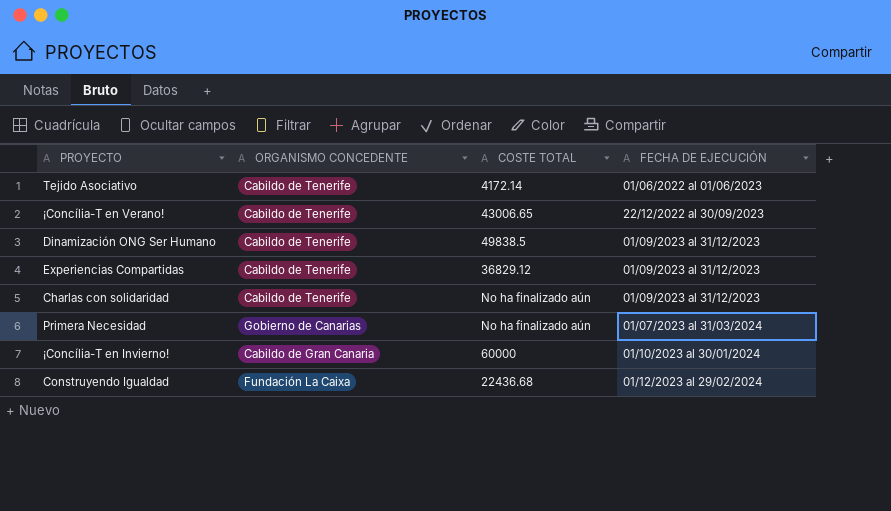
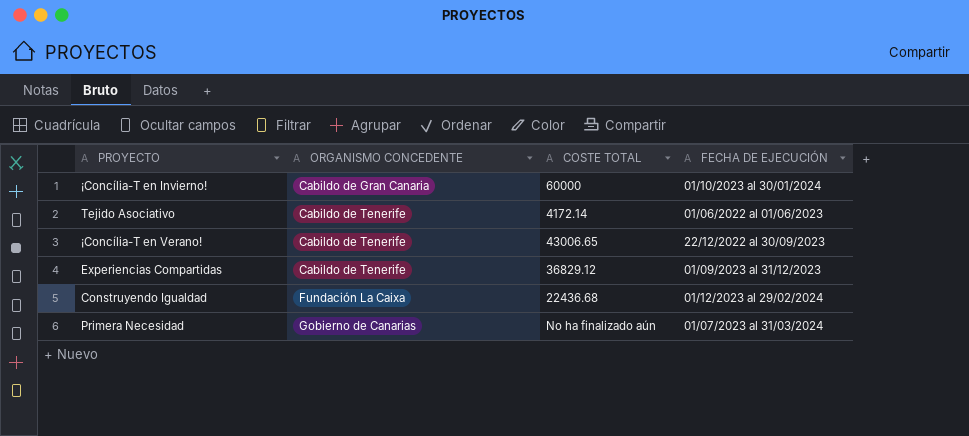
row order: none -> ORGANISMO CONCEDENTE ascending
row Dinamización ONG Ser Humano: Cabildo de Tenerife | 49838.5 | 01/09/2023 al 31/12/2023 -> none
row Charlas con solidaridad: Cabildo de Tenerife | No ha finalizado aún | 01/09/2023 al 31/12/2023 -> none

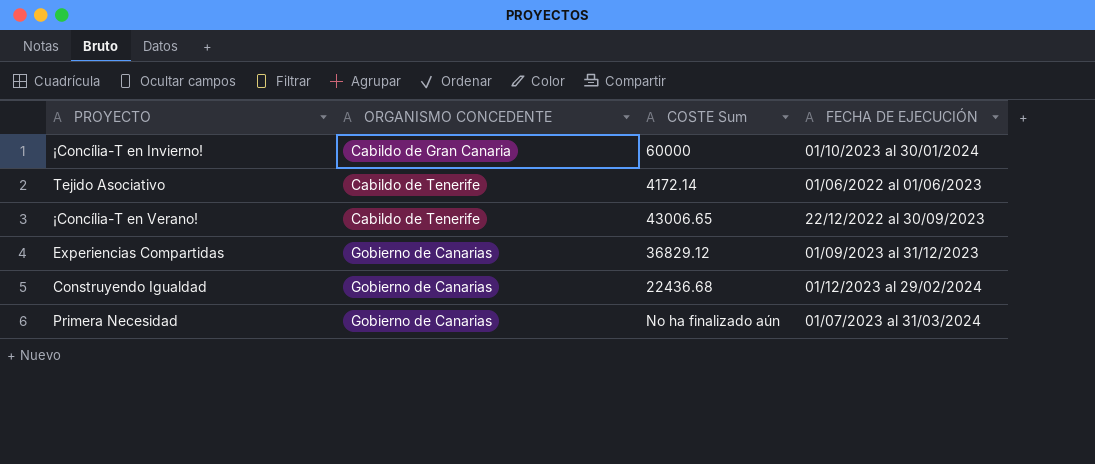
column name: COSTE TOTAL -> COSTE Sum
Experiencias Compartidas | ORGANISMO CONCEDENTE: Cabildo de Tenerife -> Gobierno de Canarias
Construyendo Igualdad | ORGANISMO CONCEDENTE: Fundación La Caixa -> Gobierno de Canarias

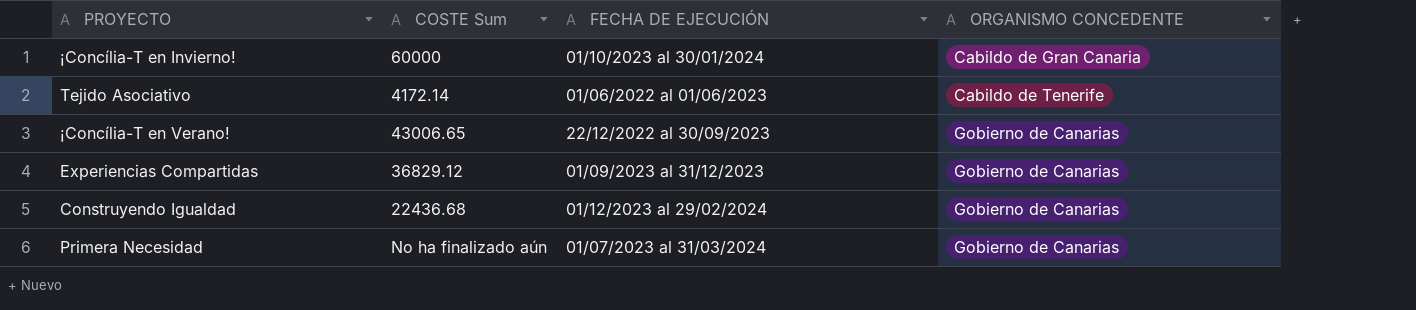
column ORGANISMO CONCEDENTE | position: 2 -> 4
¡Concília-T en Verano! | ORGANISMO CONCEDENTE: Cabildo de Tenerife -> Gobierno de Canarias

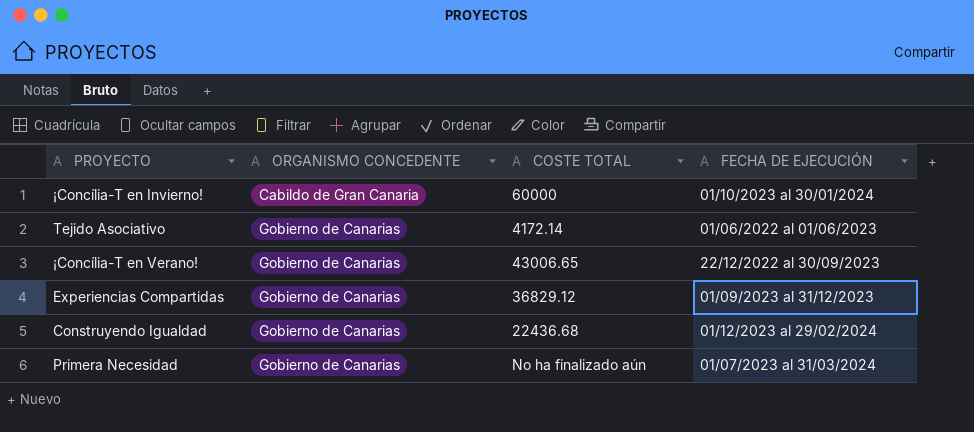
column ORGANISMO CONCEDENTE | position: 4 -> 2
column name: COSTE Sum -> COSTE TOTAL
Tejido Asociativo | ORGANISMO CONCEDENTE: Cabildo de Tenerife -> Gobierno de Canarias

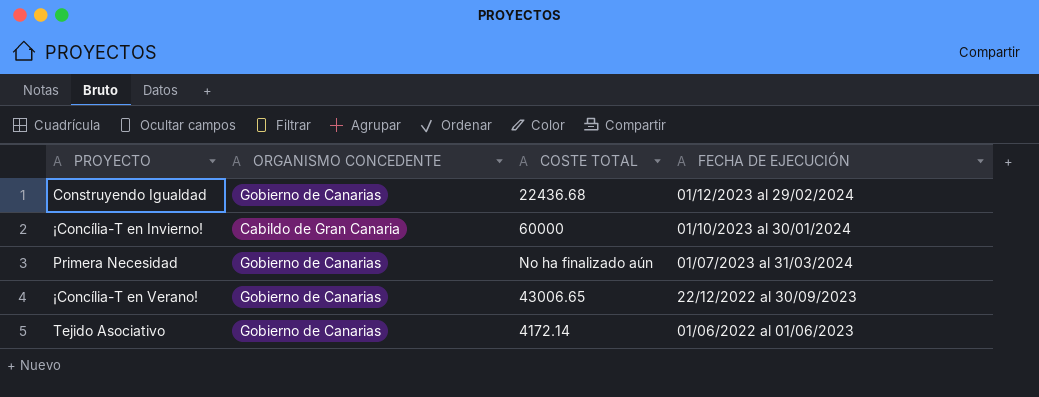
row order: ORGANISMO CONCEDENTE ascending -> FECHA DE EJECUCIÓN descending
row Experiencias Compartidas: Gobierno de Canarias | 36829.12 | 01/09/2023 al 31/12/2023 -> none

